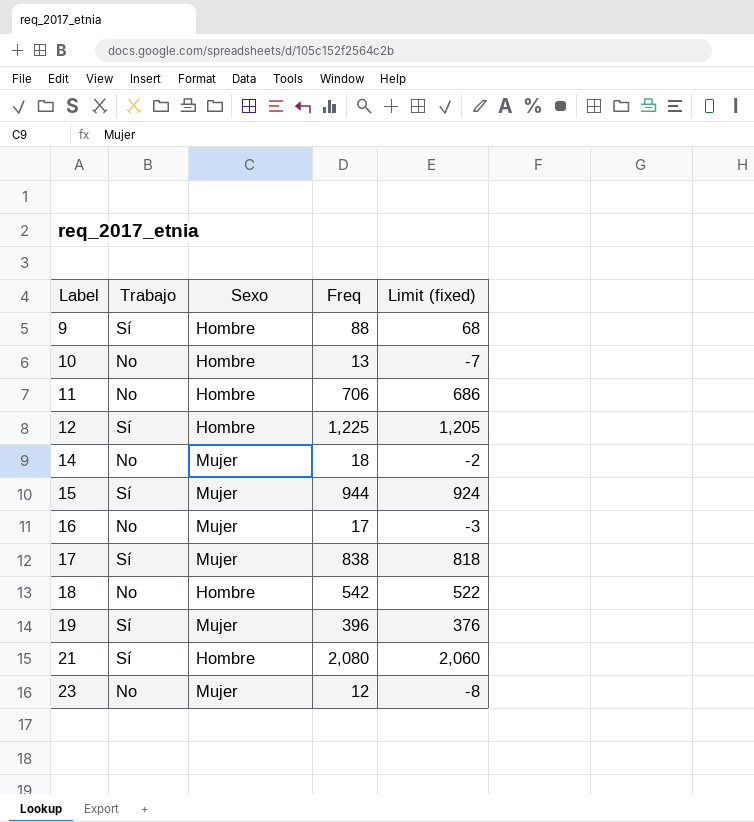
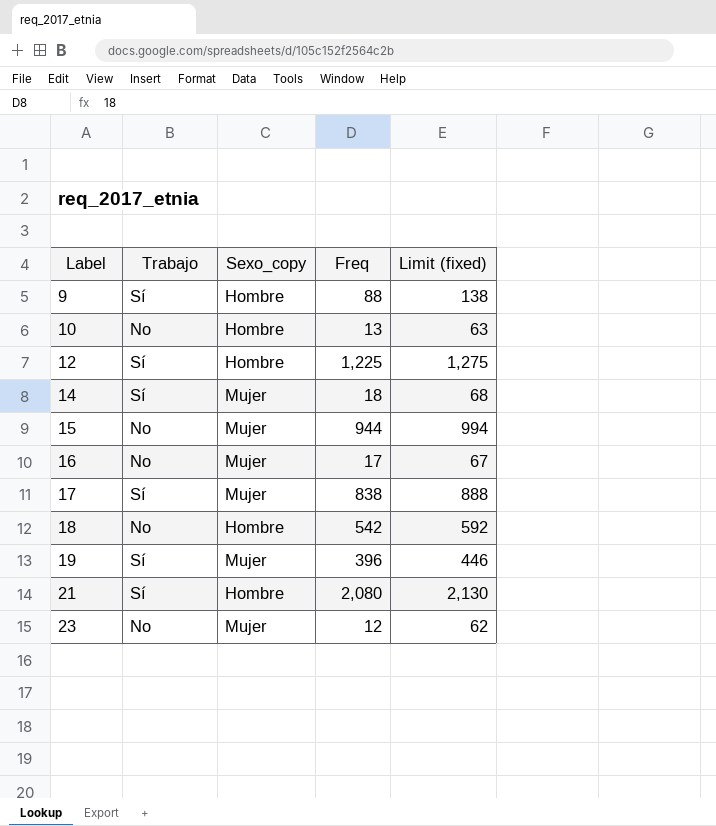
column name: Sexo -> Sexo_copy
column Limit (fixed) | formula: [Freq] - 20 -> [Freq] + 50
row 11: No | Hombre | 706 | 686 -> none
14 | Trabajo: No -> Sí
15 | Trabajo: Sí -> No

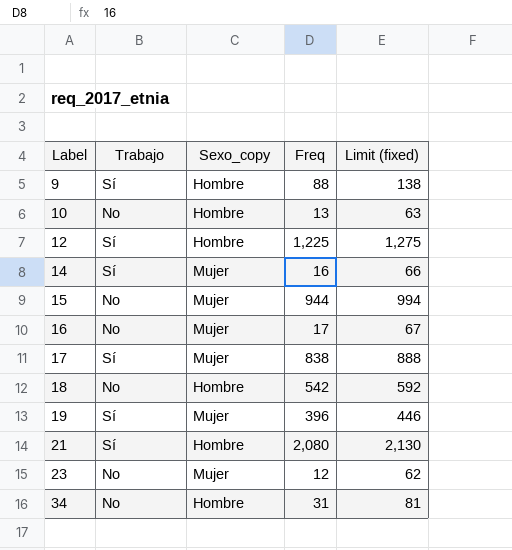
14 | Freq: 18 -> 16
14 | Limit (fixed): 68 -> 66
row 34: none -> No | Hombre | 31 | 81

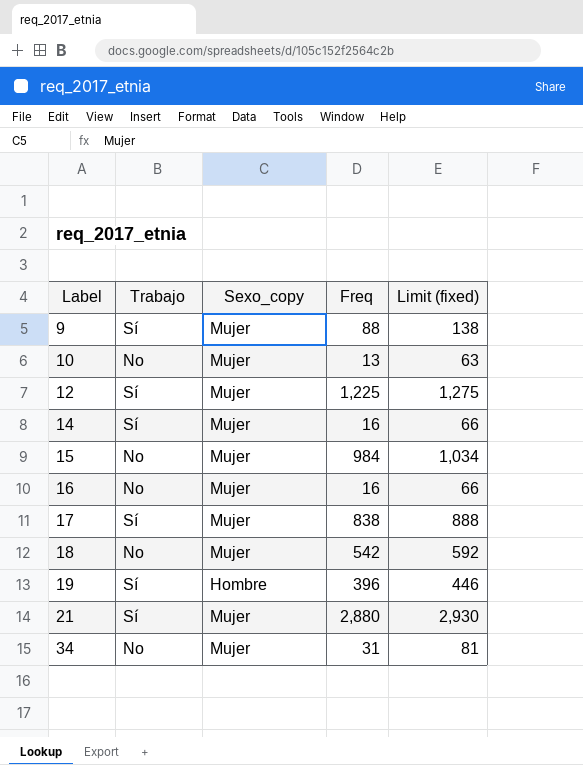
row 23: No | Mujer | 12 | 62 -> none
9 | Sexo_copy: Hombre -> Mujer
10 | Sexo_copy: Hombre -> Mujer
12 | Sexo_copy: Hombre -> Mujer
15 | Freq: 944 -> 984
15 | Limit (fixed): 994 -> 1,034
16 | Freq: 17 -> 16
16 | Limit (fixed): 67 -> 66
18 | Sexo_copy: Hombre -> Mujer
19 | Sexo_copy: Mujer -> Hombre
21 | Sexo_copy: Hombre -> Mujer
21 | Freq: 2,080 -> 2,880
21 | Limit (fixed): 2,130 -> 2,930
34 | Sexo_copy: Hombre -> Mujer

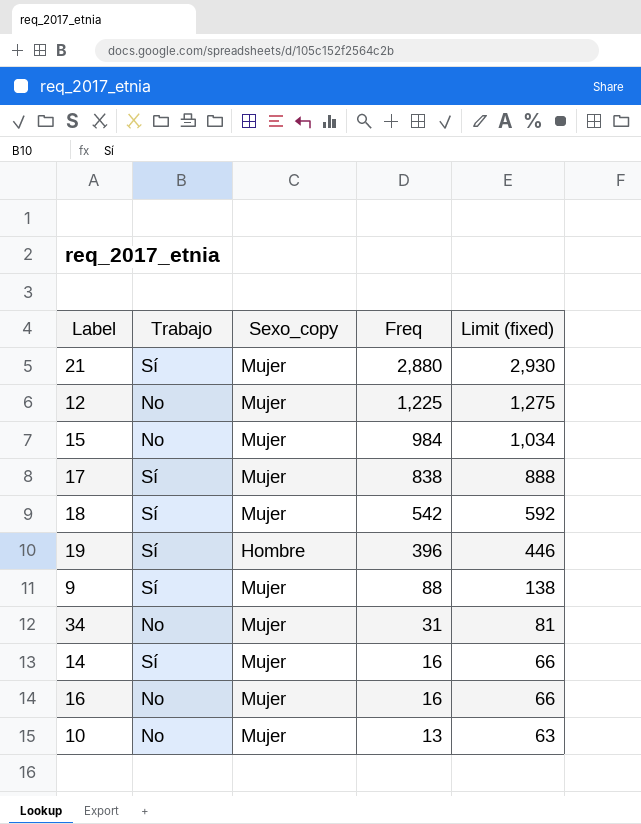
row order: Label ascending -> Freq descending
12 | Trabajo: Sí -> No
18 | Trabajo: No -> Sí

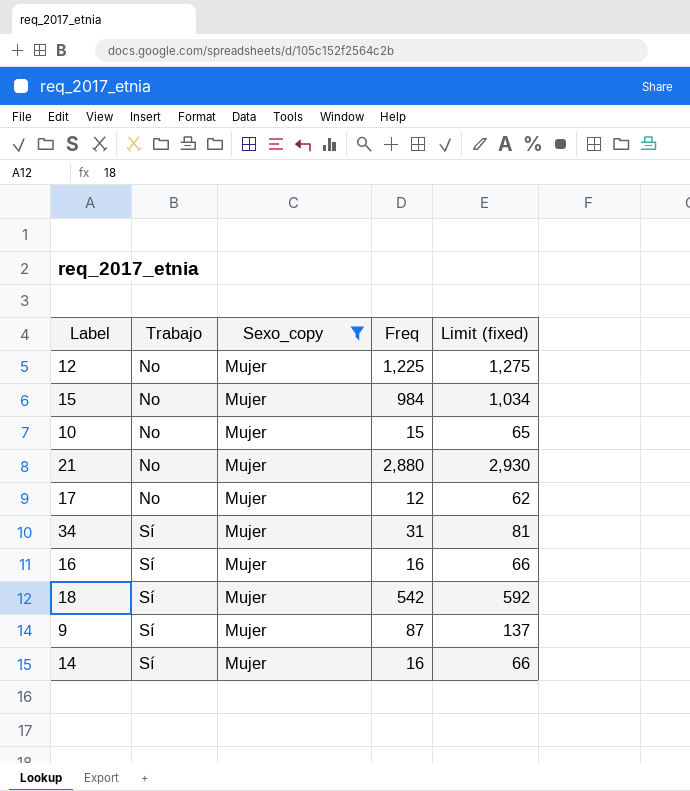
filter: none -> Sexo_copy = Mujer
row order: Freq descending -> Trabajo ascending
10 | Freq: 13 -> 15
10 | Limit (fixed): 63 -> 65
21 | Trabajo: Sí -> No
17 | Trabajo: Sí -> No
17 | Freq: 838 -> 12
17 | Limit (fixed): 888 -> 62
34 | Trabajo: No -> Sí
16 | Trabajo: No -> Sí
9 | Freq: 88 -> 87
9 | Limit (fixed): 138 -> 137

